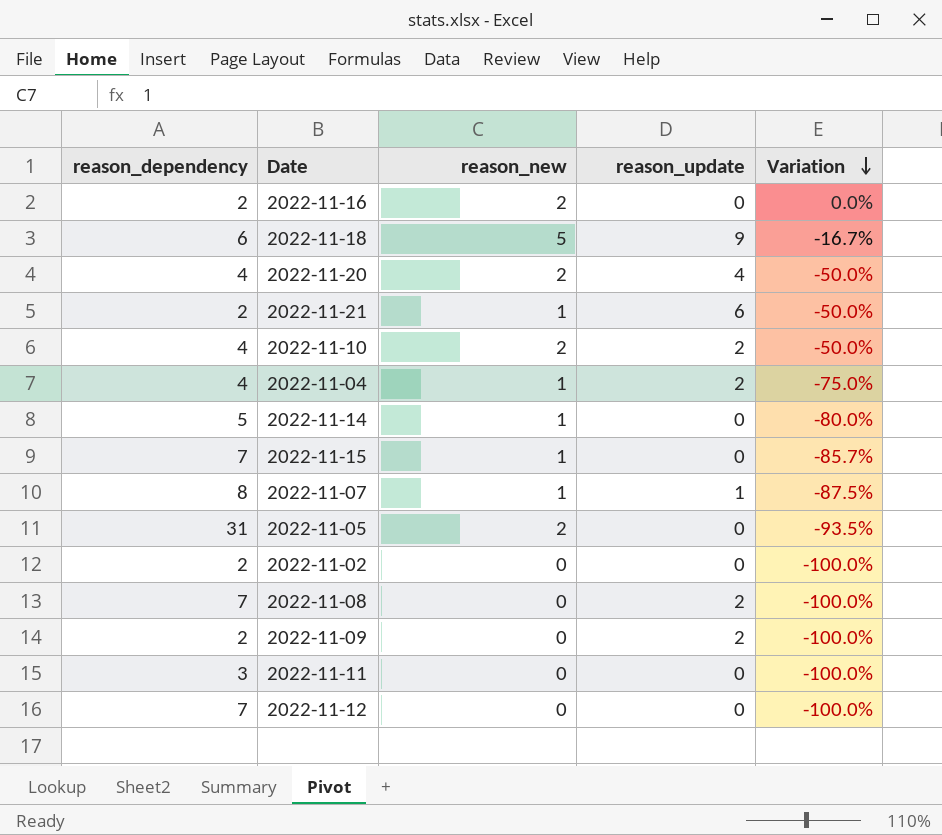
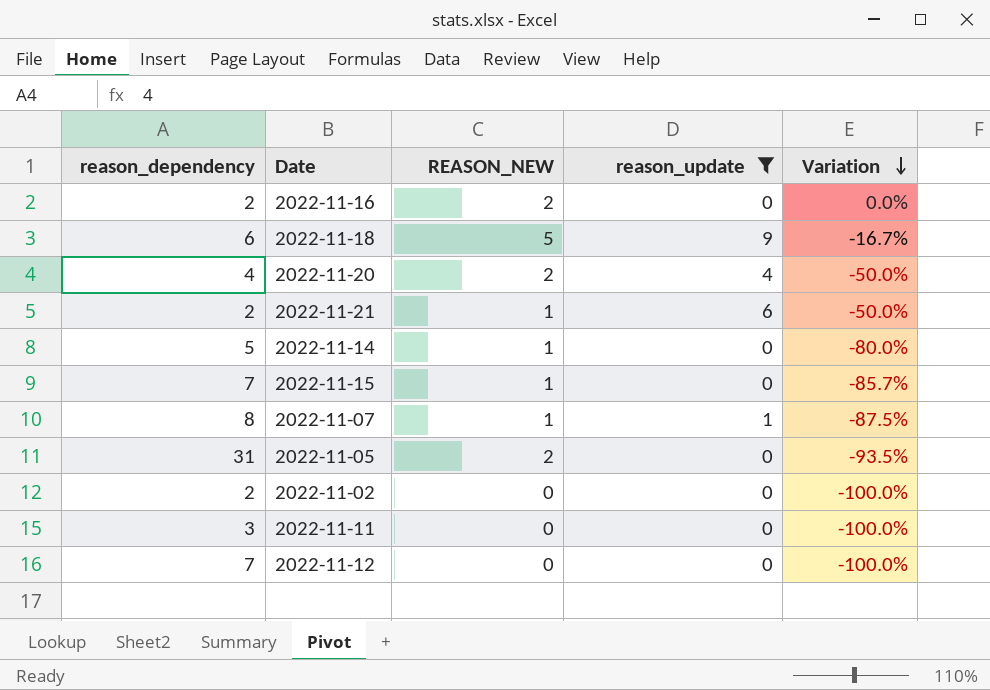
filter: none -> reason_update != 2
column name: reason_new -> REASON_NEW

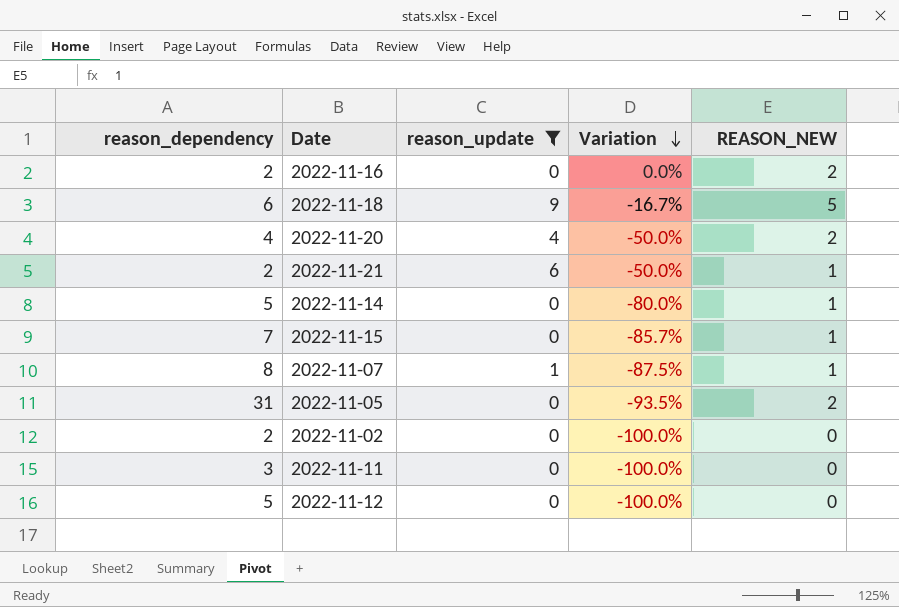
column REASON_NEW | position: 3 -> 5
2022-11-12 | reason_dependency: 7 -> 5

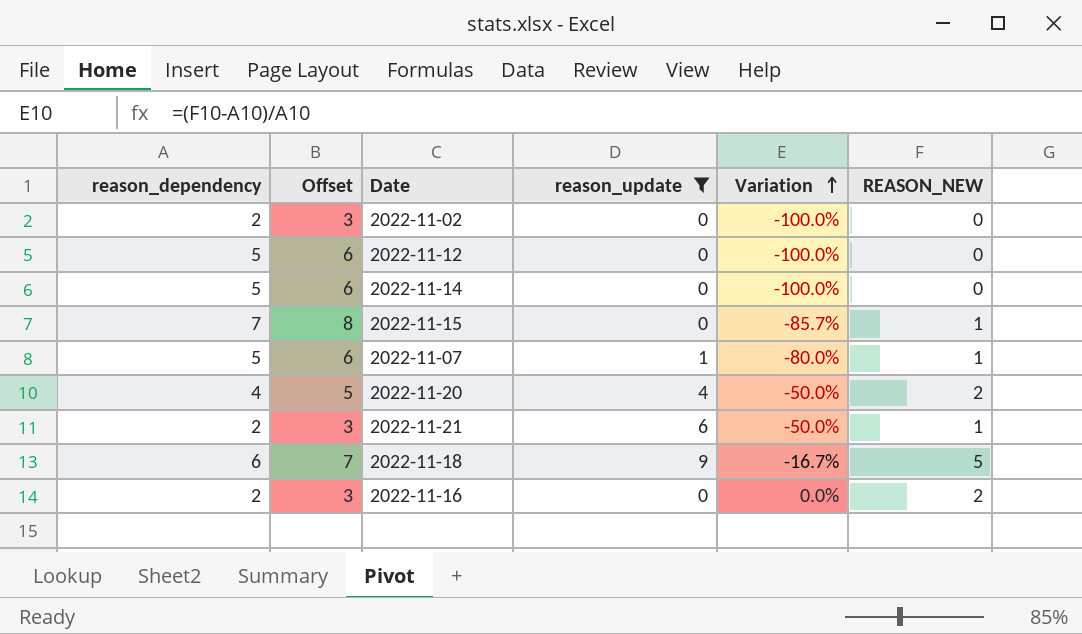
row order: Variation descending -> Variation ascending
column Offset | formula: none -> [reason_dependency] + 1
row 2022-11-05: 31 | 0 | -93.5% | 2 -> none
row 2022-11-11: 3 | 0 | -100.0% | 0 -> none
2022-11-14 | Variation: -80.0% -> -100.0%
2022-11-14 | REASON_NEW: 1 -> 0
2022-11-07 | reason_dependency: 8 -> 5
2022-11-07 | Variation: -87.5% -> -80.0%

